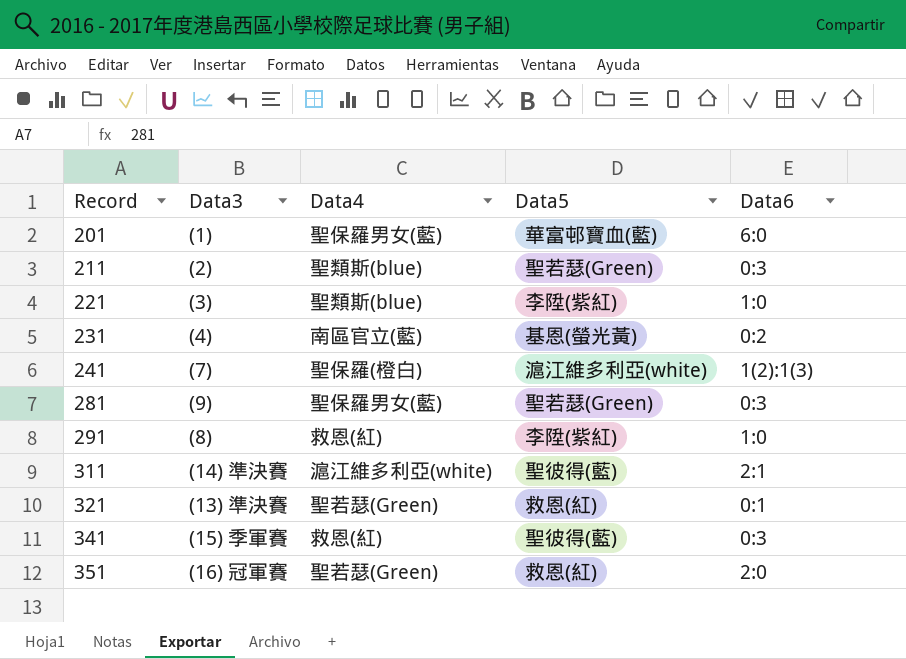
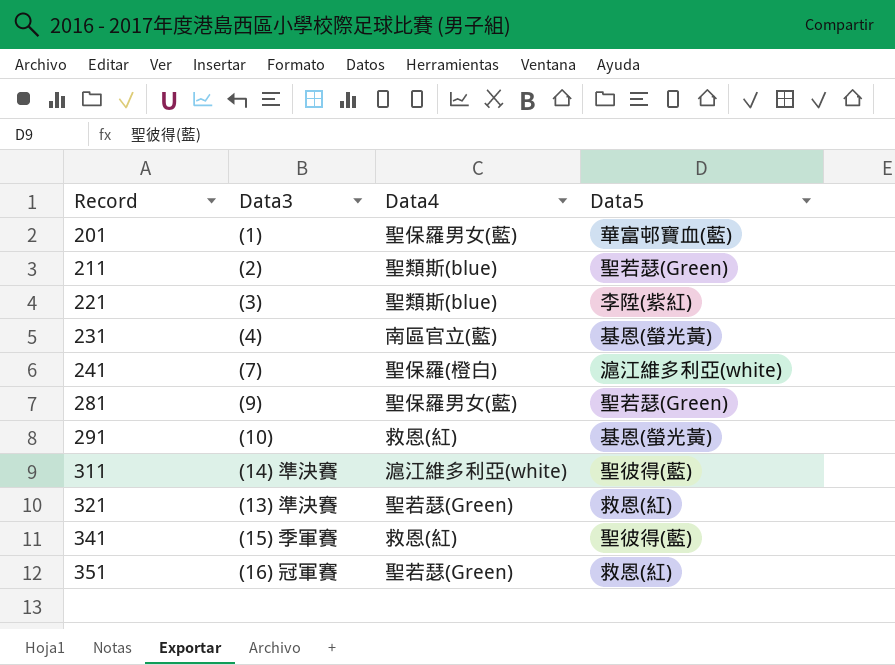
column Data6 | position: 5 -> none
291 | Data3: (8) -> (10)
291 | Data5: 李陞(紫紅) -> 基恩(螢光黃)

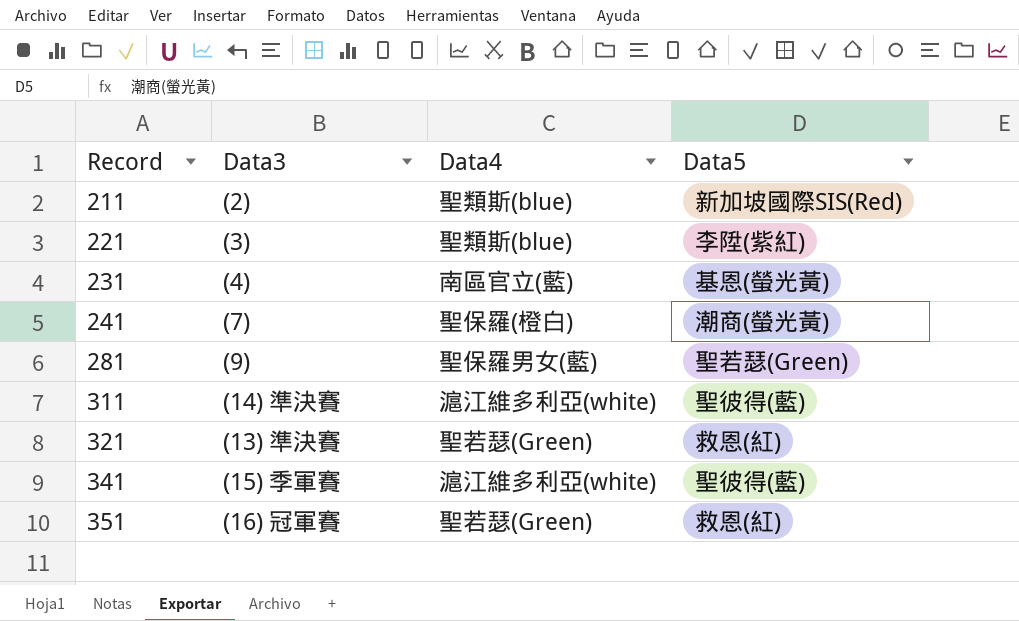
row 201: (1) | 聖保羅男女(藍) | 華富邨寶血(藍) -> none
row 291: (10) | 救恩(紅) | 基恩(螢光黃) -> none
211 | Data5: 聖若瑟(Green) -> 新加坡國際SIS(Red)
241 | Data5: 滬江維多利亞(white) -> 潮商(螢光黃)
341 | Data4: 救恩(紅) -> 滬江維多利亞(white)

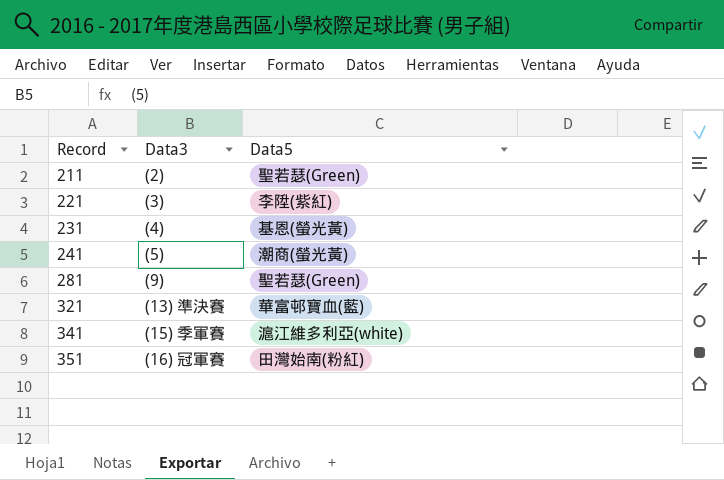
column Data4 | position: 3 -> none
row 311: (14) 準決賽 | 滬江維多利亞(white) | 聖彼得(藍) -> none
211 | Data5: 新加坡國際SIS(Red) -> 聖若瑟(Green)
241 | Data3: (7) -> (5)
321 | Data5: 救恩(紅) -> 華富邨寶血(藍)
341 | Data5: 聖彼得(藍) -> 滬江維多利亞(white)
351 | Data5: 救恩(紅) -> 田灣始南(粉紅)

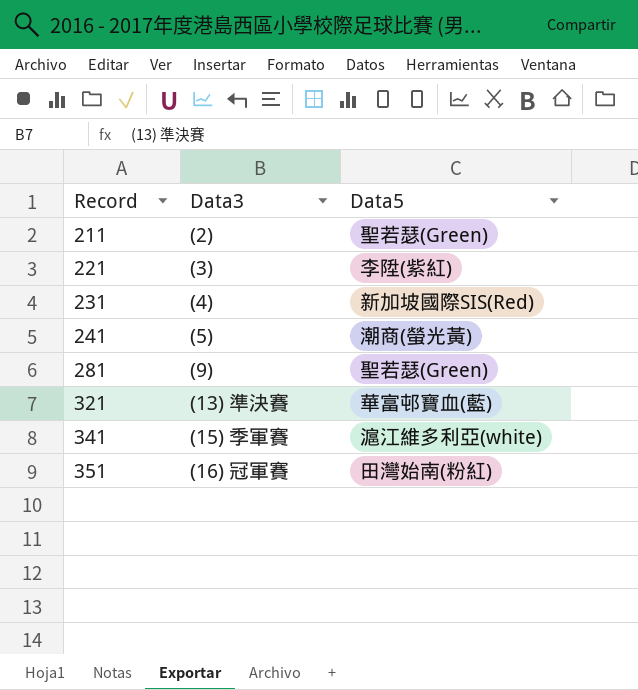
231 | Data5: 基恩(螢光黃) -> 新加坡國際SIS(Red)

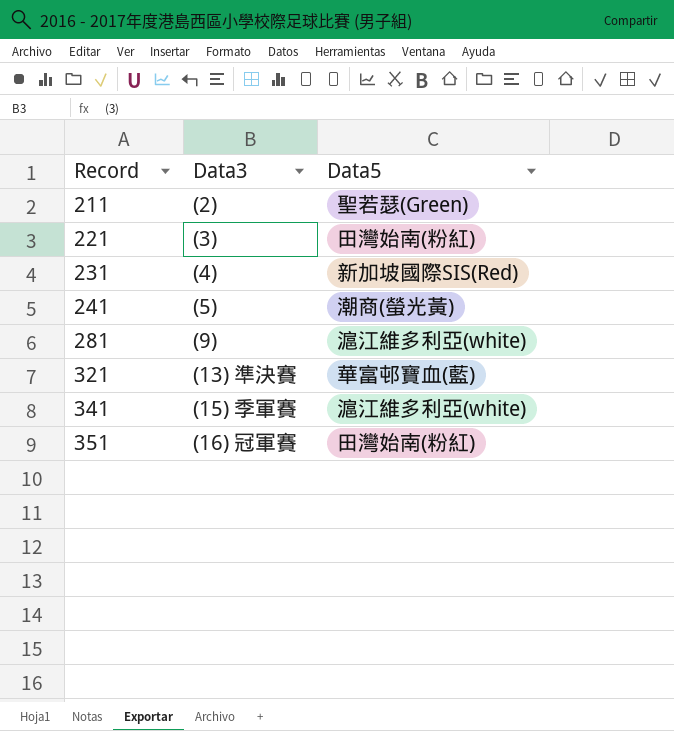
221 | Data5: 李陞(紫紅) -> 田灣始南(粉紅)
281 | Data5: 聖若瑟(Green) -> 滬江維多利亞(white)

